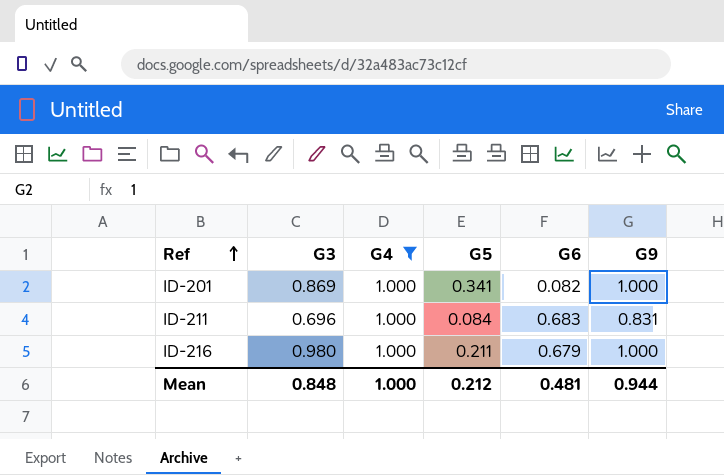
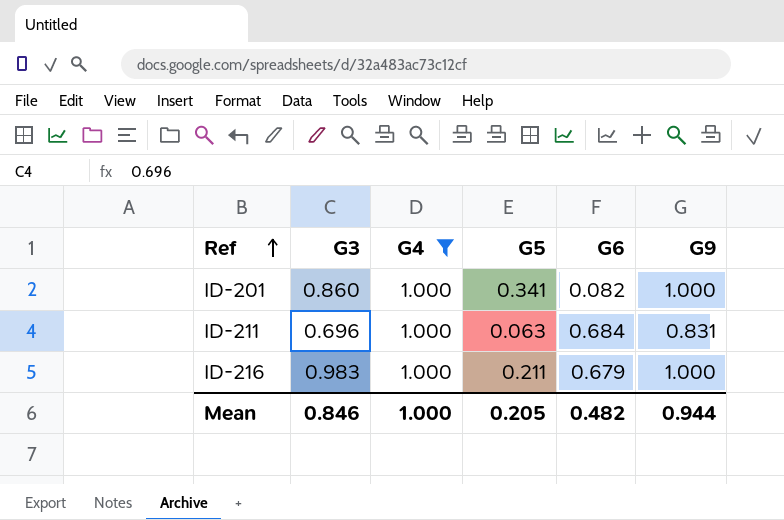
ID-201 | G3: 0.869 -> 0.860
ID-211 | G5: 0.084 -> 0.063
ID-211 | G6: 0.683 -> 0.684
ID-216 | G3: 0.980 -> 0.983
Mean | G3: 0.848 -> 0.846
Mean | G5: 0.212 -> 0.205
Mean | G6: 0.481 -> 0.482

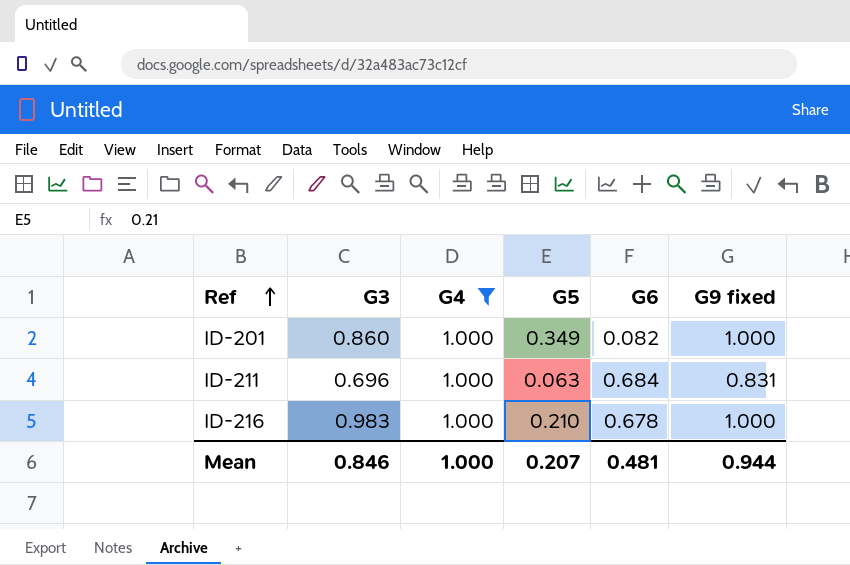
column name: G9 -> G9 fixed
ID-201 | G5: 0.341 -> 0.349
ID-216 | G5: 0.211 -> 0.210
ID-216 | G6: 0.679 -> 0.678
Mean | G5: 0.205 -> 0.207
Mean | G6: 0.482 -> 0.481

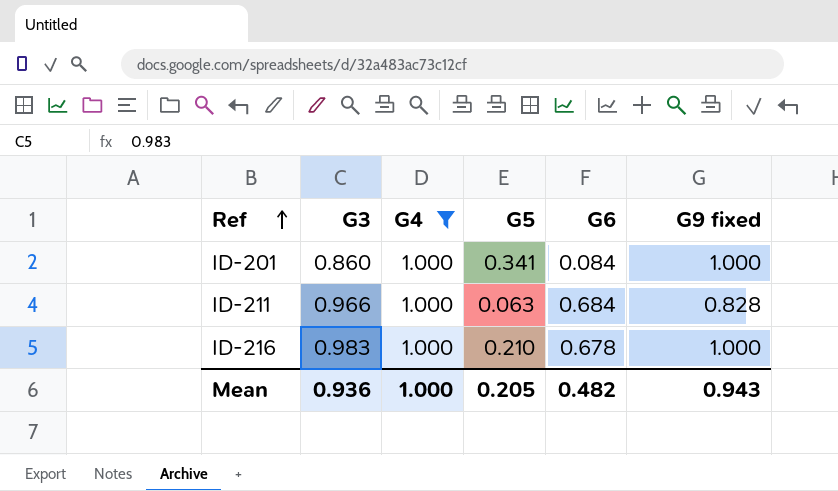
ID-201 | G5: 0.349 -> 0.341
ID-201 | G6: 0.082 -> 0.084
ID-211 | G3: 0.696 -> 0.966
ID-211 | G9 fixed: 0.831 -> 0.828
Mean | G3: 0.846 -> 0.936
Mean | G5: 0.207 -> 0.205
Mean | G6: 0.481 -> 0.482
Mean | G9 fixed: 0.944 -> 0.943

